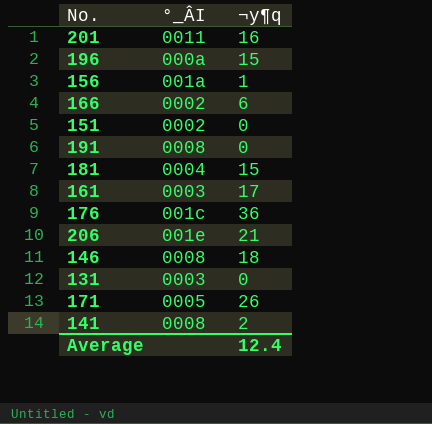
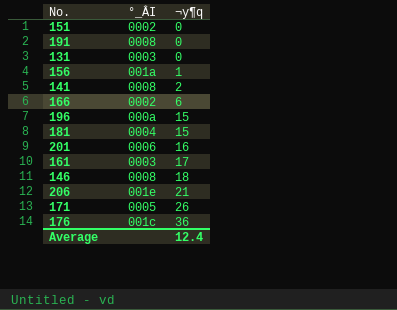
row order: none -> ¬y¶q ascending
201 | °_ÂI: 0011 -> 0006

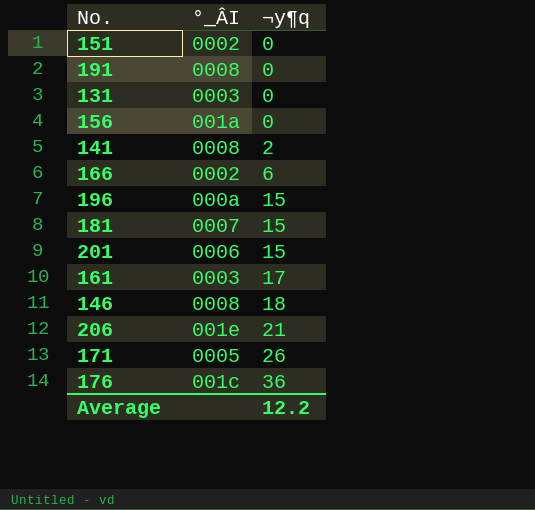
156 | ¬y¶q: 1 -> 0
181 | °_ÂI: 0004 -> 0007
201 | ¬y¶q: 16 -> 15
Average | ¬y¶q: 12.4 -> 12.2

